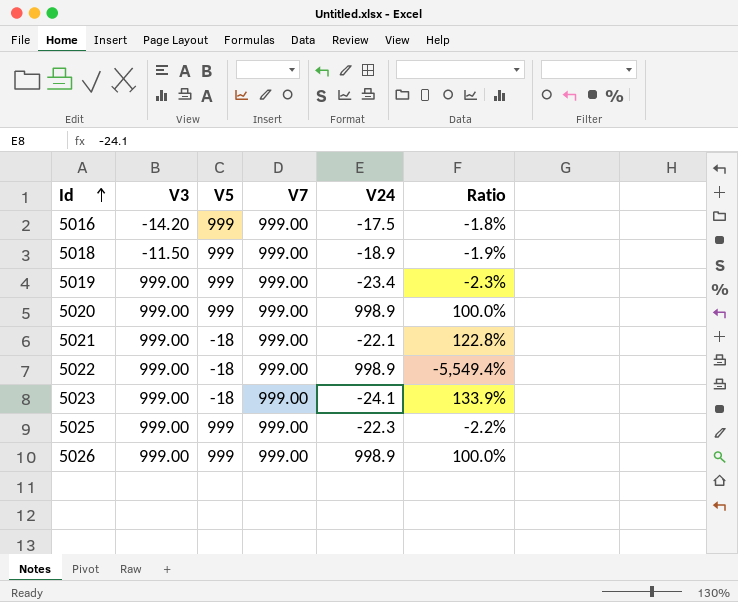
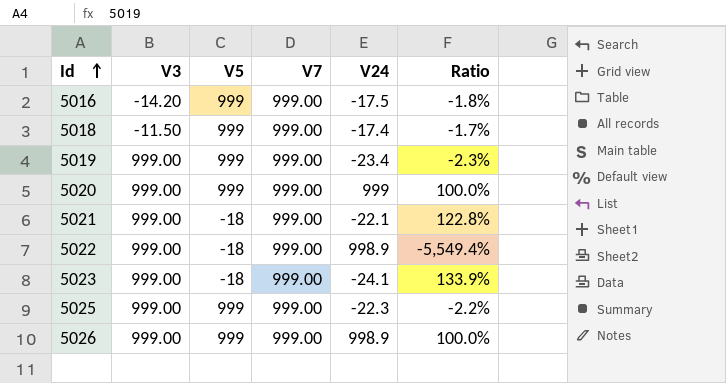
5018 | V24: -18.9 -> -17.4
5018 | Ratio: -1.9% -> -1.7%
5020 | V24: 998.9 -> 999

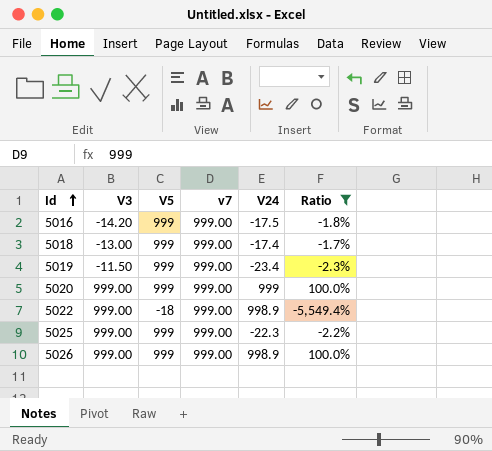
filter: none -> Ratio <= 100.0%
column name: V7 -> v7
5018 | V3: -11.50 -> -13.00
5019 | V3: 999.00 -> -11.50

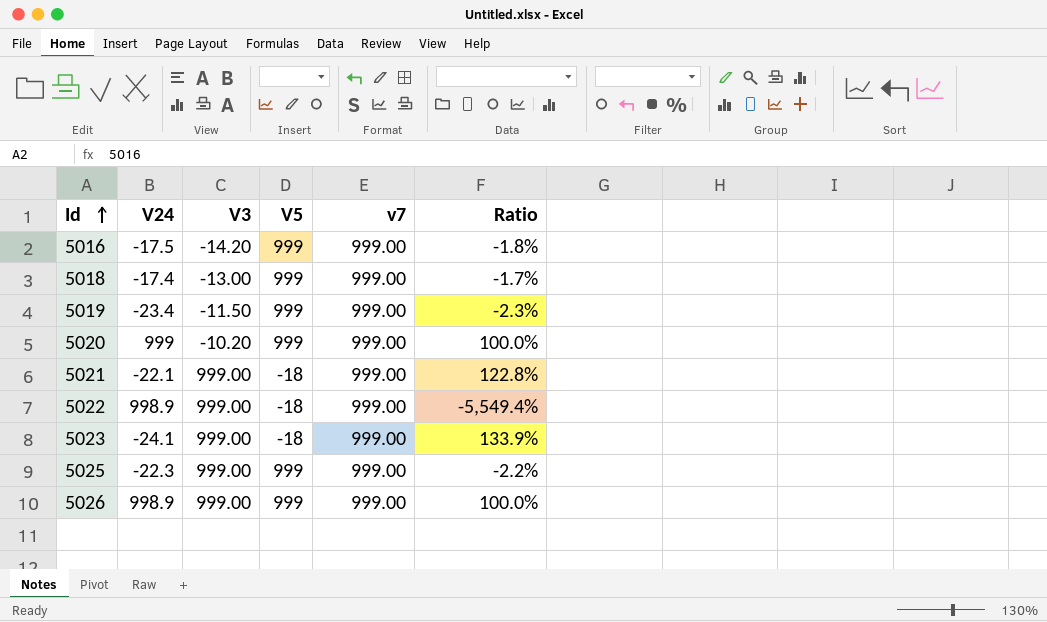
filter: Ratio <= 100.0% -> none
column V24 | position: 5 -> 2
5020 | V3: 999.00 -> -10.20

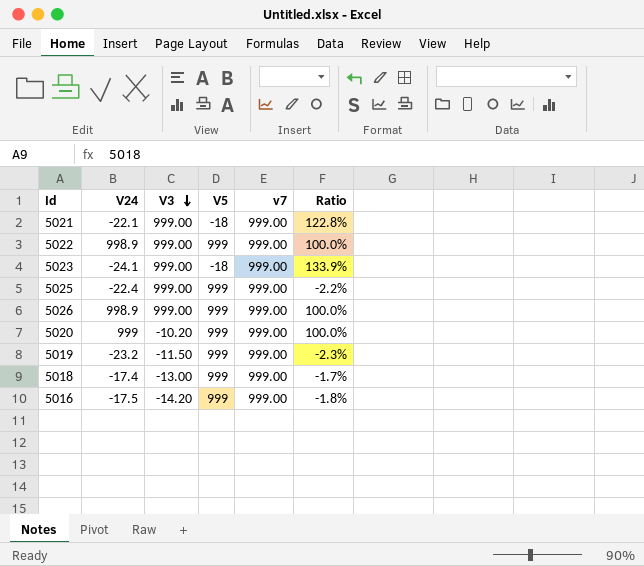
row order: Id ascending -> V3 descending
5022 | V5: -18 -> 999
5022 | Ratio: -5,549.4% -> 100.0%
5025 | V24: -22.3 -> -22.4
5019 | V24: -23.4 -> -23.2

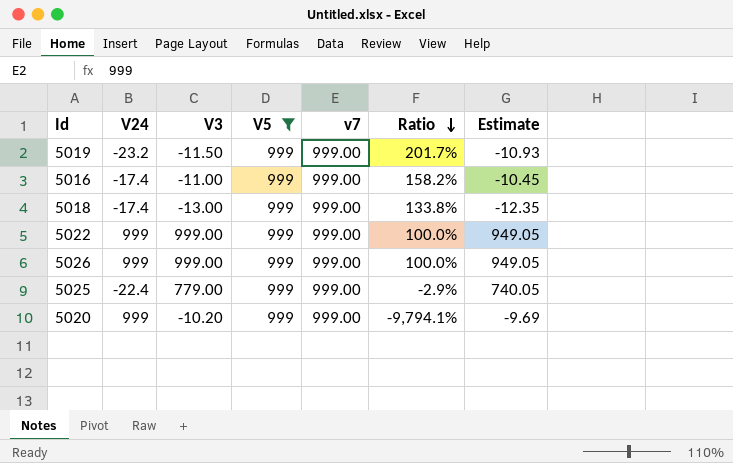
filter: none -> V5 = 999
row order: V3 descending -> Ratio descending
column Ratio | formula: [V24] / [V5] -> [V24] / [V3]
column Estimate | formula: none -> [V3] * 0.95
5016 | V24: -17.5 -> -17.4
5016 | V3: -14.20 -> -11.00
5022 | V24: 998.9 -> 999
5026 | V24: 998.9 -> 999
5025 | V3: 999.00 -> 779.00

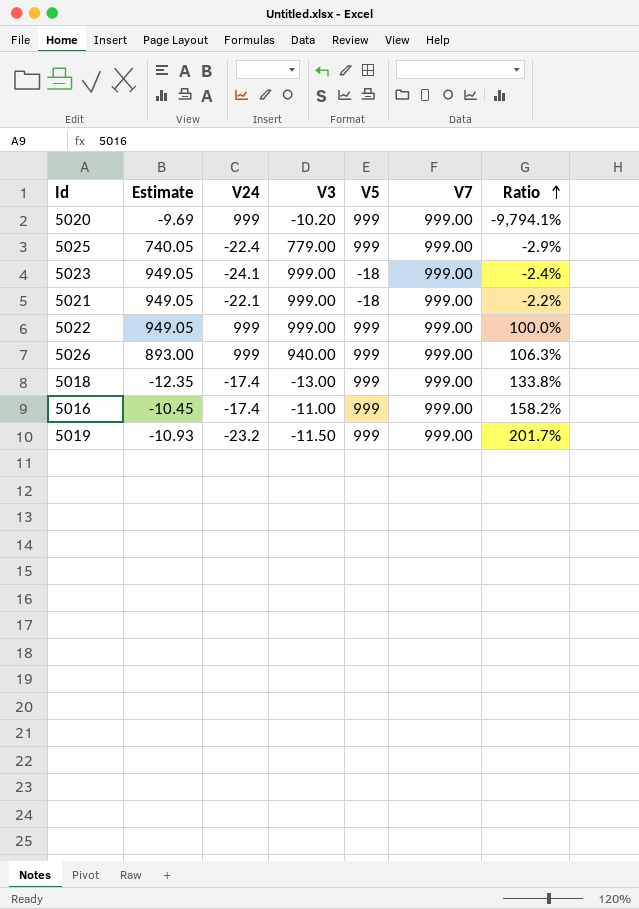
filter: V5 = 999 -> none
row order: Ratio descending -> Ratio ascending
column Estimate | position: 7 -> 2
column name: v7 -> V7
5026 | Estimate: 949.05 -> 893.00
5026 | V3: 999.00 -> 940.00
5026 | Ratio: 100.0% -> 106.3%

